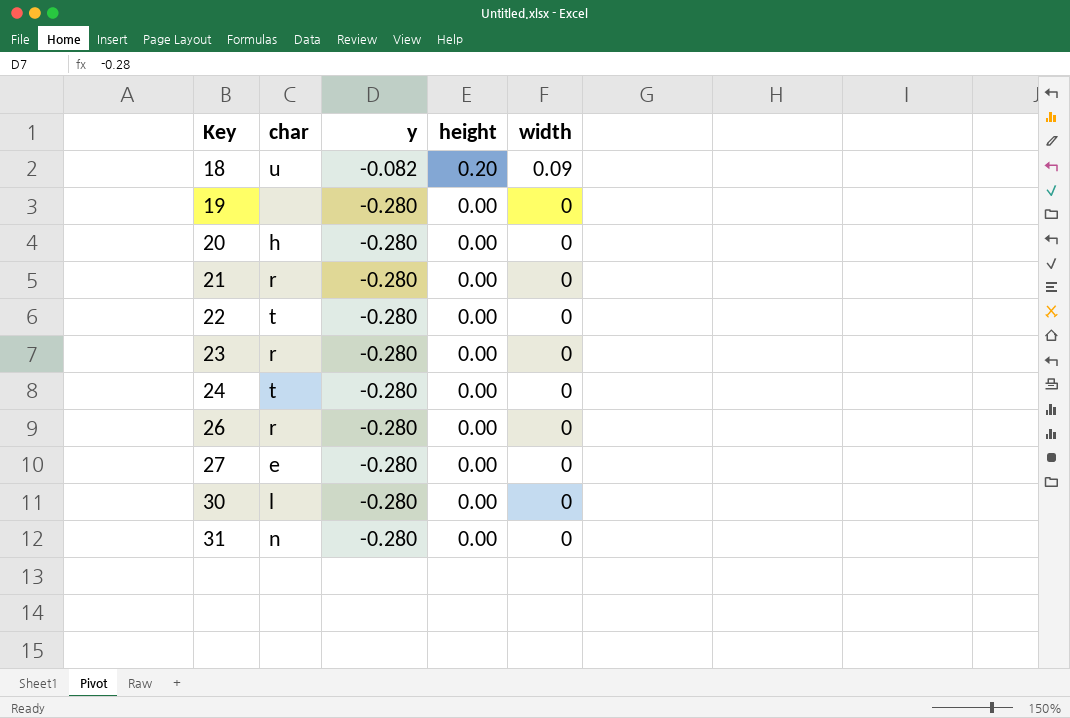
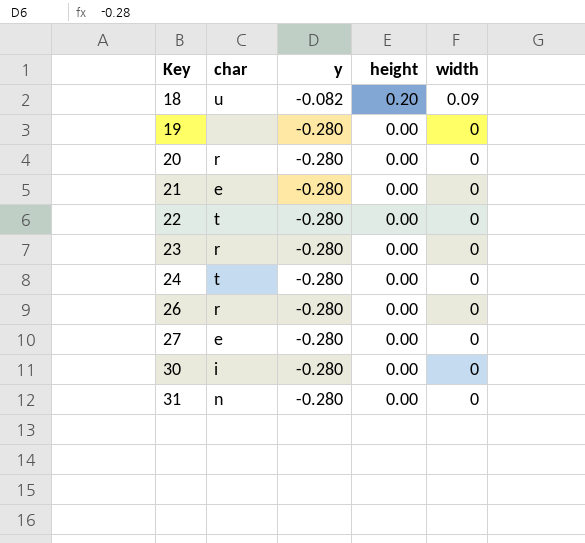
20 | char: h -> r
21 | char: r -> e
30 | char: l -> i

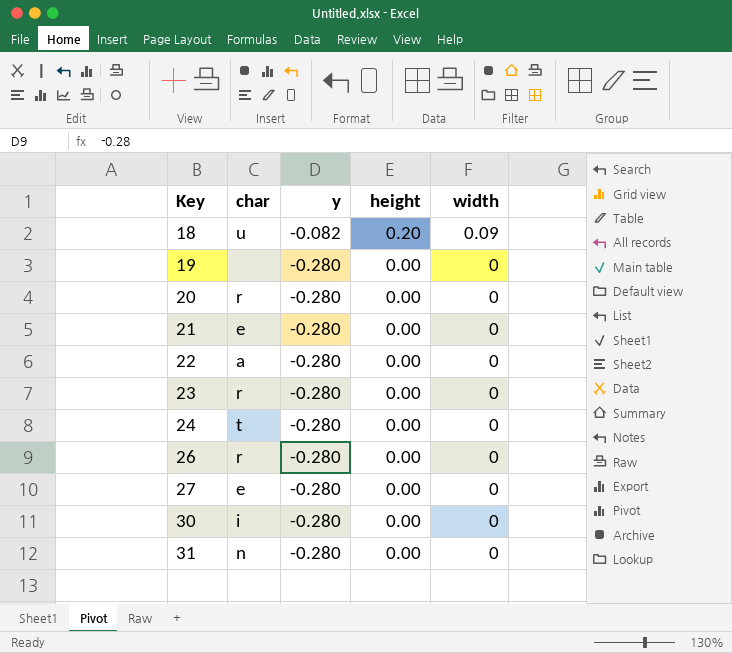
22 | char: t -> a

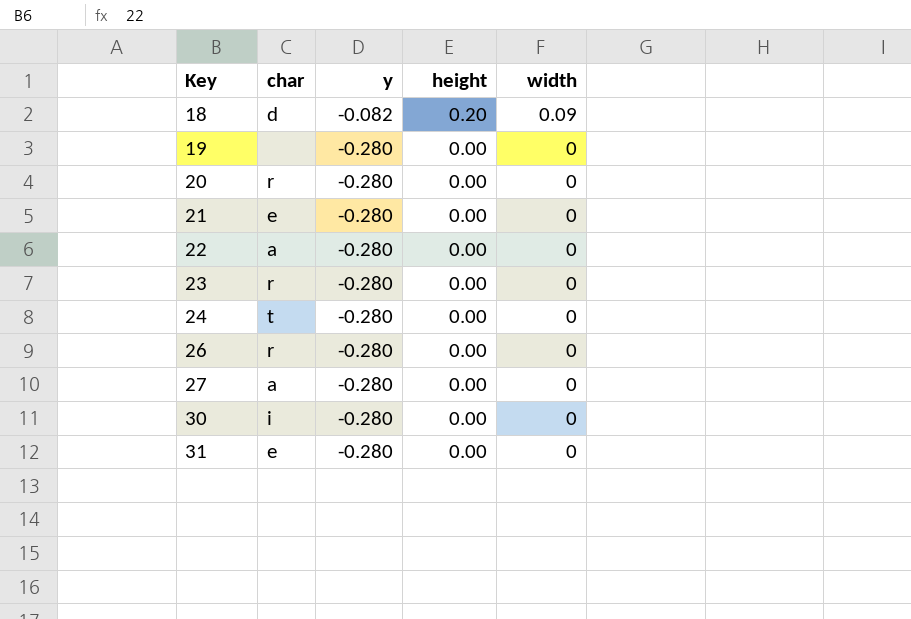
18 | char: u -> d
27 | char: e -> a
31 | char: n -> e

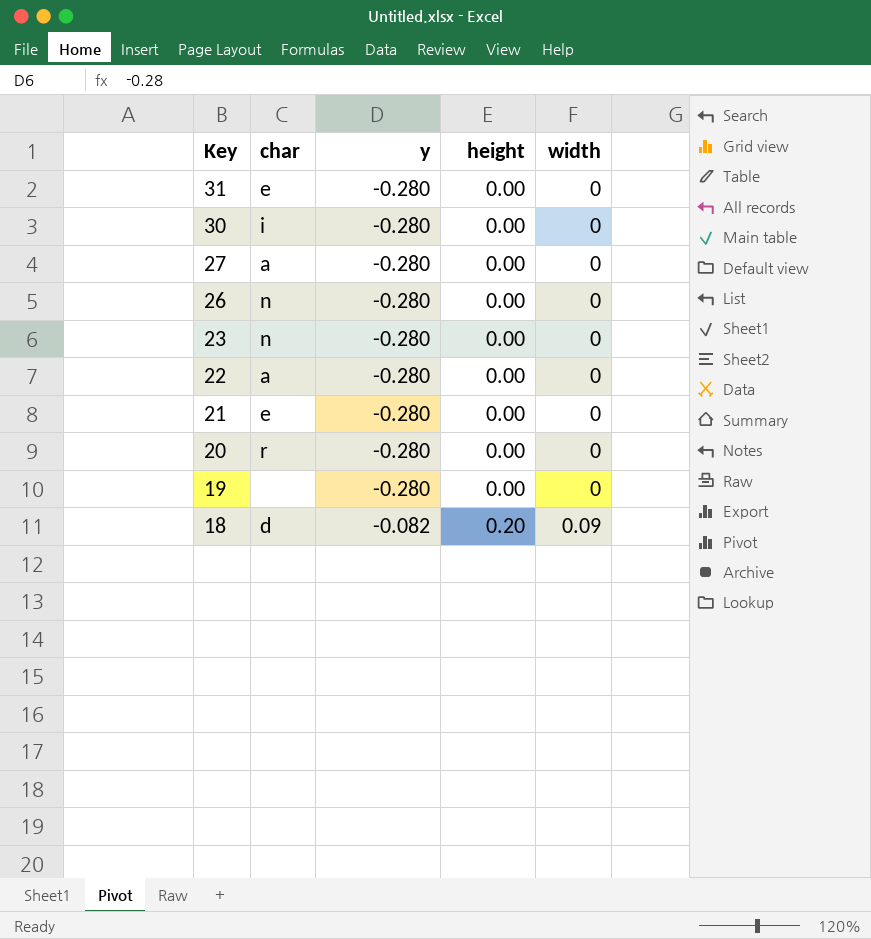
row order: Key ascending -> Key descending
row 24: t | -0.280 | 0.00 | 0 -> none
26 | char: r -> n
23 | char: r -> n

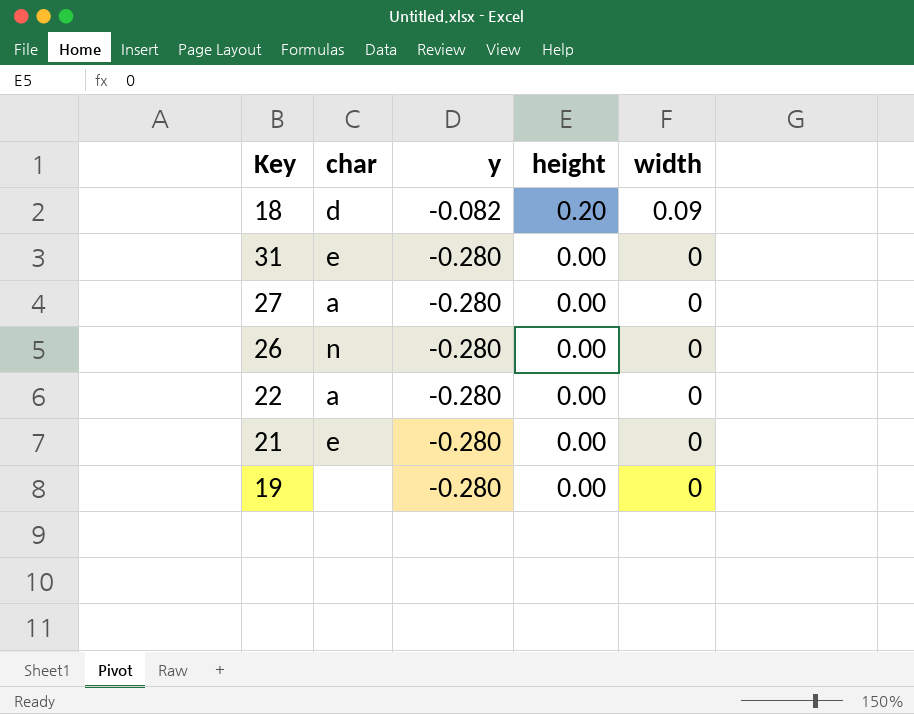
row order: Key descending -> y descending
row 30: i | -0.280 | 0.00 | 0 -> none
row 23: n | -0.280 | 0.00 | 0 -> none
row 20: r | -0.280 | 0.00 | 0 -> none

